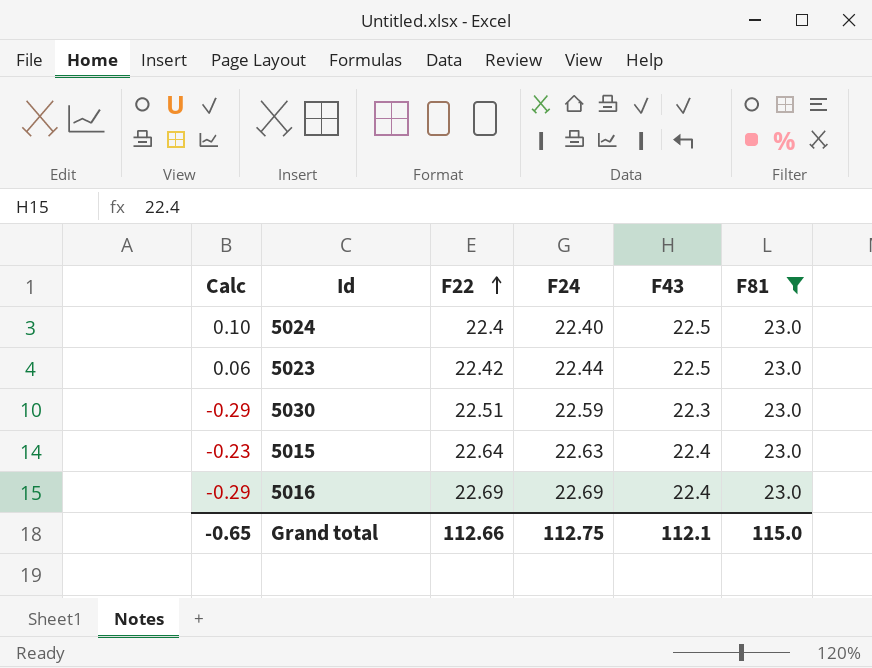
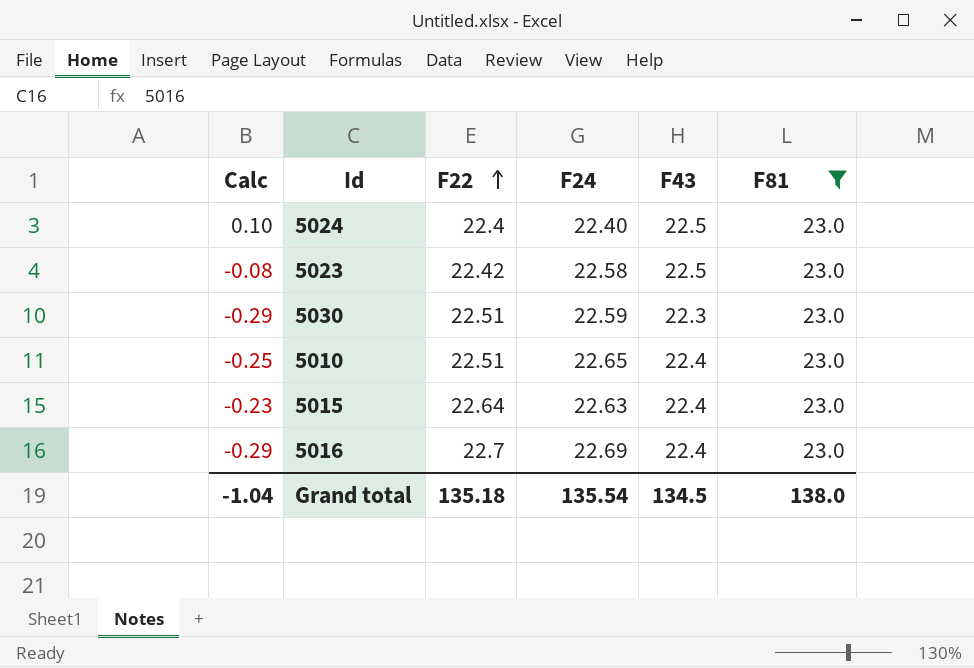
5023 | Calc: 0.06 -> -0.08
5023 | F24: 22.44 -> 22.58
row 5010: none -> -0.25 | 22.51 | 22.65 | 22.4 | 23.0
5016 | F22: 22.69 -> 22.7
Grand total | Calc: -0.65 -> -1.04
Grand total | F22: 112.66 -> 135.18
Grand total | F24: 112.75 -> 135.54
Grand total | F43: 112.1 -> 134.5
Grand total | F81: 115.0 -> 138.0

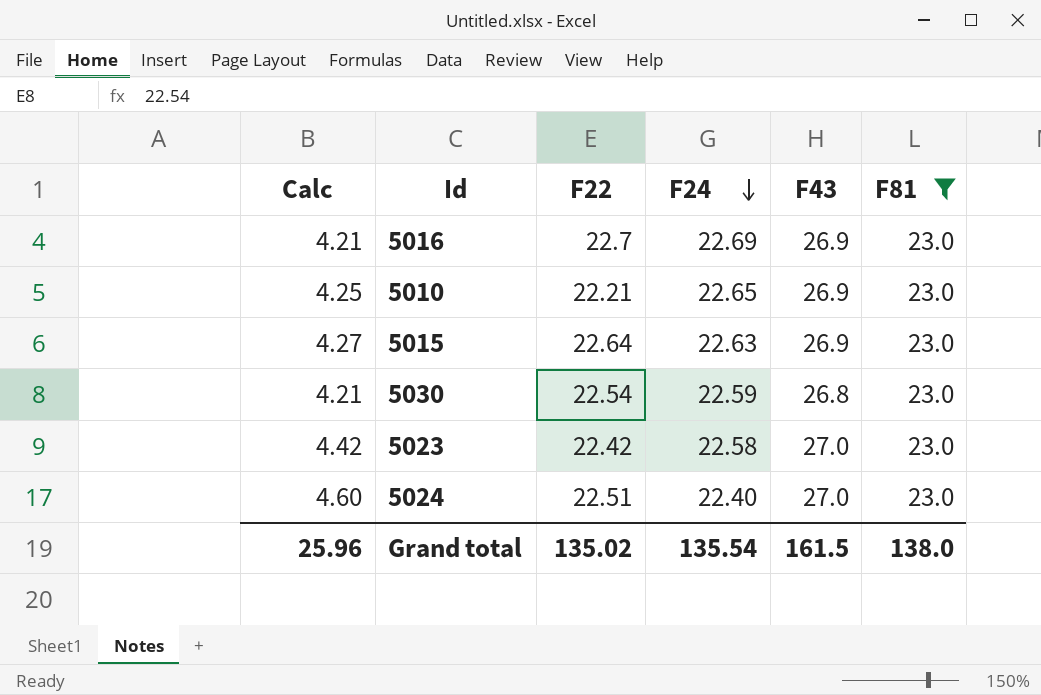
row order: F22 ascending -> F24 descending
5016 | Calc: -0.29 -> 4.21
5016 | F43: 22.4 -> 26.9
5010 | Calc: -0.25 -> 4.25
5010 | F22: 22.51 -> 22.21
5010 | F43: 22.4 -> 26.9
5015 | Calc: -0.23 -> 4.27
5015 | F43: 22.4 -> 26.9
5030 | Calc: -0.29 -> 4.21
5030 | F22: 22.51 -> 22.54
5030 | F43: 22.3 -> 26.8
5023 | Calc: -0.08 -> 4.42
5023 | F43: 22.5 -> 27.0
5024 | Calc: 0.10 -> 4.60
5024 | F22: 22.4 -> 22.51
5024 | F43: 22.5 -> 27.0
Grand total | Calc: -1.04 -> 25.96
Grand total | F22: 135.18 -> 135.02
Grand total | F43: 134.5 -> 161.5

